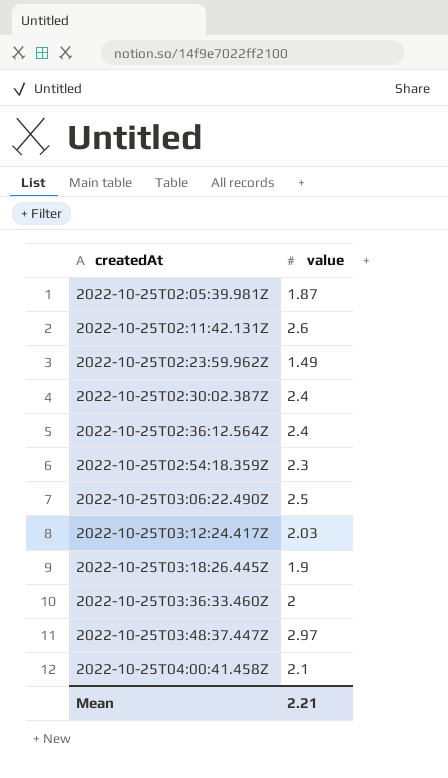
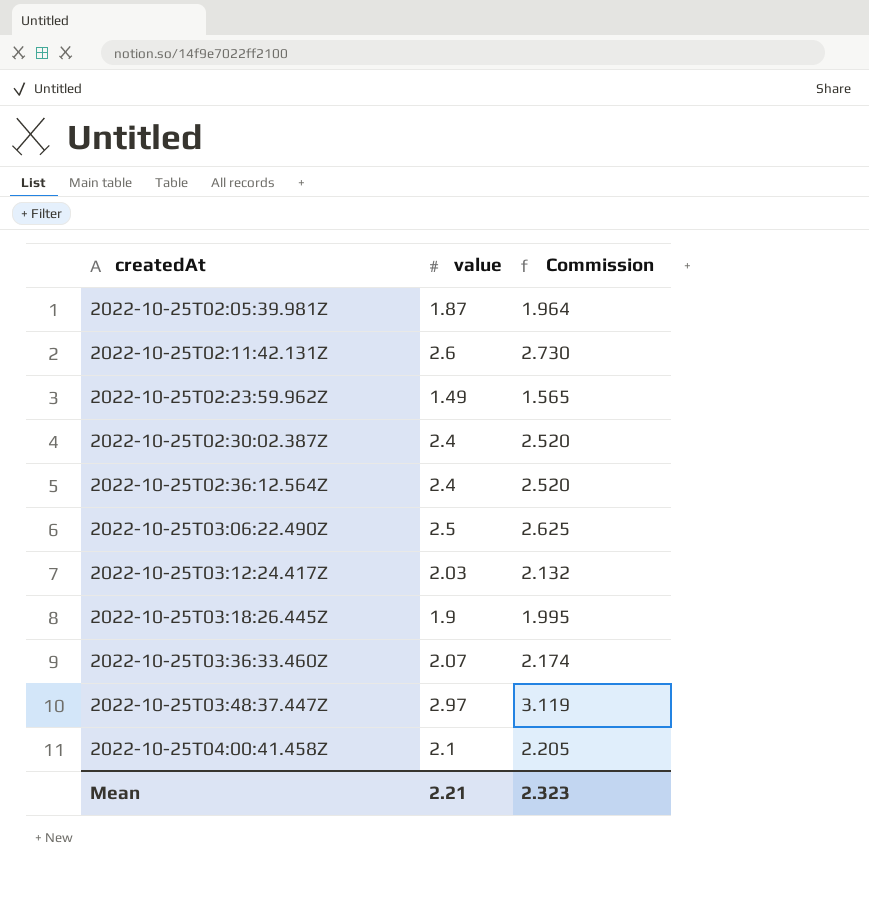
column Commission | formula: none -> [value] * 1.05
row 2022-10-25T02:54:18.359Z: 2.3 -> none
2022-10-25T03:36:33.460Z | value: 2 -> 2.07

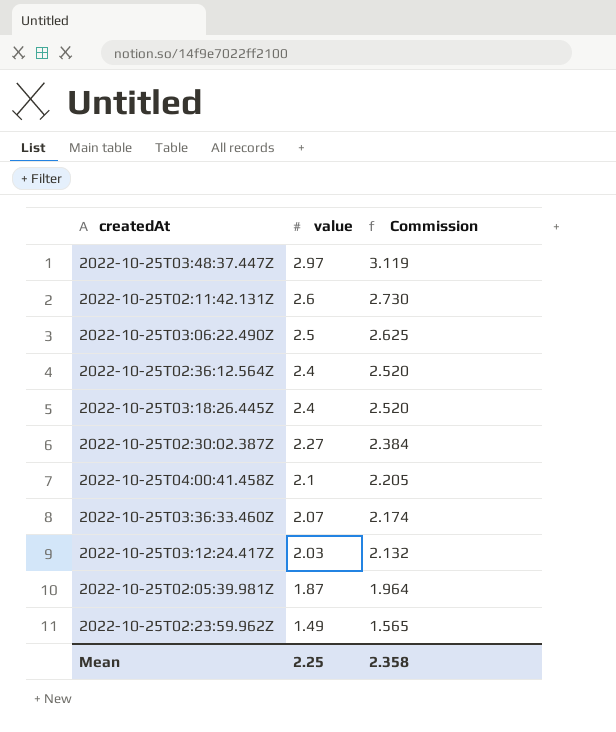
row order: createdAt ascending -> value descending
2022-10-25T03:18:26.445Z | value: 1.9 -> 2.4
2022-10-25T03:18:26.445Z | Commission: 1.995 -> 2.520
2022-10-25T02:30:02.387Z | value: 2.4 -> 2.27
2022-10-25T02:30:02.387Z | Commission: 2.520 -> 2.384
Mean | value: 2.21 -> 2.25
Mean | Commission: 2.323 -> 2.358

